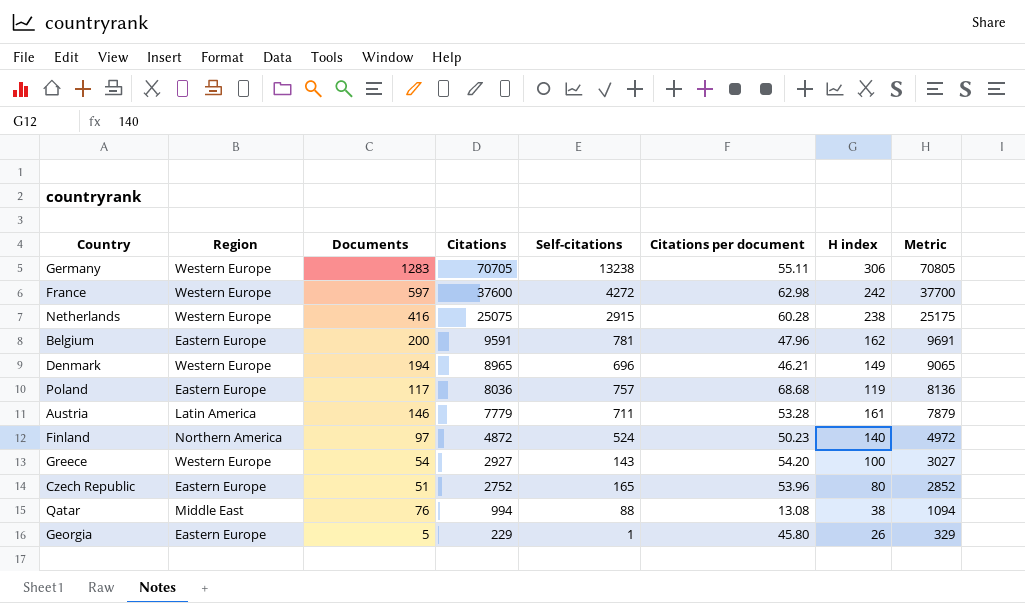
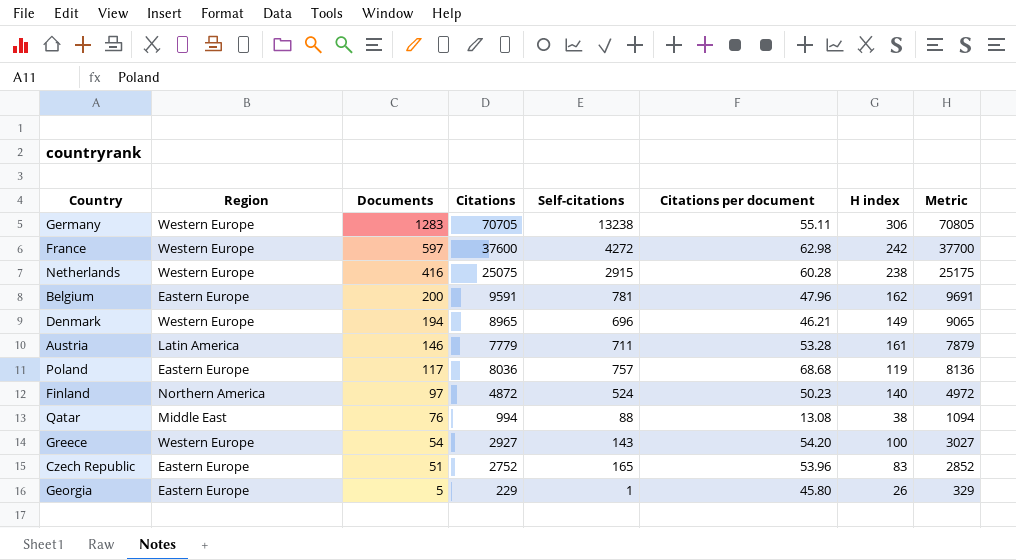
row order: Citations descending -> Documents descending
Czech Republic | H index: 80 -> 83

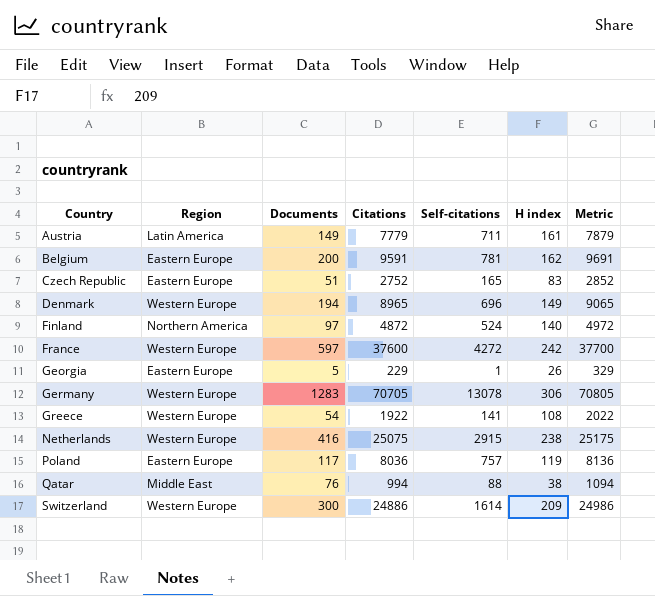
row order: Documents descending -> Country ascending
column Citations per document | formula: [Citations] / [Documents] -> none
Austria | Documents: 146 -> 149
Germany | Self-citations: 13238 -> 13078
Greece | Citations: 2927 -> 1922
Greece | Self-citations: 143 -> 141
Greece | H index: 100 -> 108
Greece | Metric: 3027 -> 2022
row Switzerland: none -> Western Europe | 300 | 24886 | 1614 | 209 | 24986

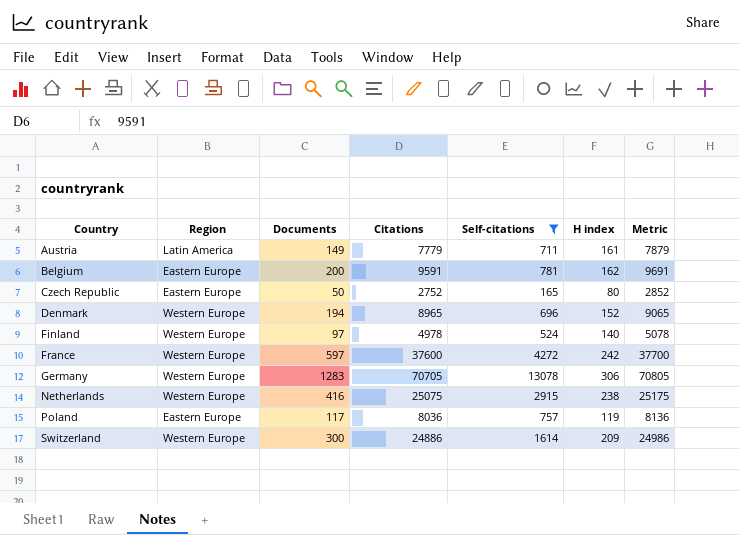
filter: none -> Self-citations >= 165
Czech Republic | Documents: 51 -> 50
Czech Republic | H index: 83 -> 80
Denmark | H index: 149 -> 152
Finland | Region: Northern America -> Western Europe
Finland | Citations: 4872 -> 4978
Finland | Metric: 4972 -> 5078

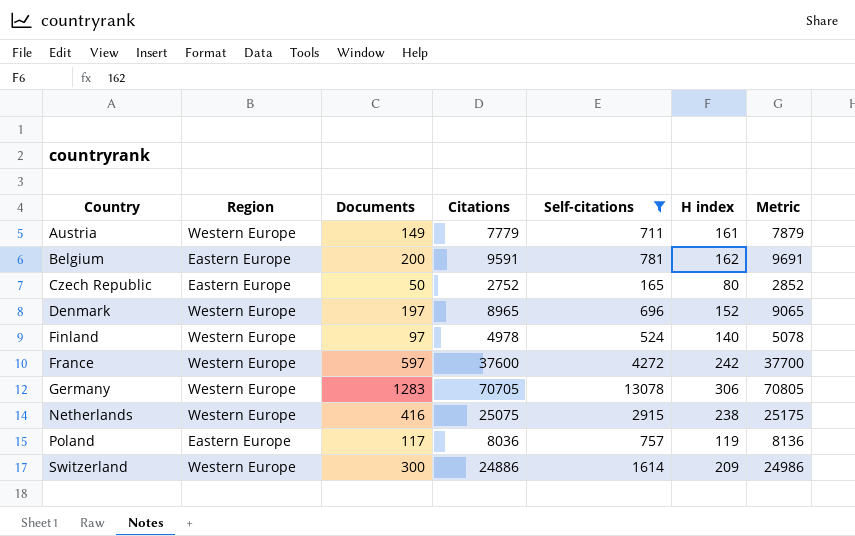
Austria | Region: Latin America -> Western Europe
Denmark | Documents: 194 -> 197

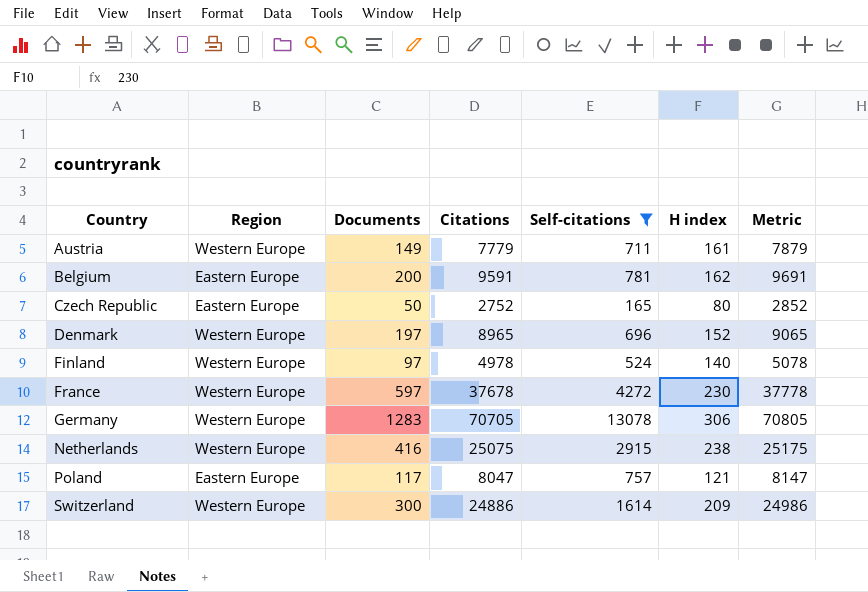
France | Citations: 37600 -> 37678
France | H index: 242 -> 230
France | Metric: 37700 -> 37778
Poland | Citations: 8036 -> 8047
Poland | H index: 119 -> 121
Poland | Metric: 8136 -> 8147

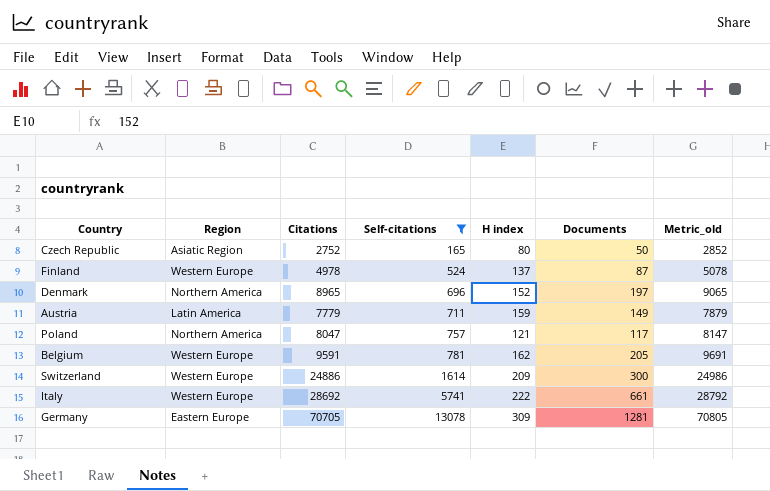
row order: Country ascending -> Self-citations ascending
column Documents | position: 3 -> 6
column name: Metric -> Metric_old
row France: Western Europe | 597 | 37678 | 4272 | 230 | 37778 -> none
row Netherlands: Western Europe | 416 | 25075 | 2915 | 238 | 25175 -> none
Czech Republic | Region: Eastern Europe -> Asiatic Region
Finland | H index: 140 -> 137
Finland | Documents: 97 -> 87
Denmark | Region: Western Europe -> Northern America
Austria | Region: Western Europe -> Latin America
Austria | H index: 161 -> 159
Poland | Region: Eastern Europe -> Northern America
Belgium | Region: Eastern Europe -> Western Europe
Belgium | Documents: 200 -> 205
row Italy: none -> Western Europe | 28692 | 5741 | 222 | 661 | 28792
Germany | Region: Western Europe -> Eastern Europe
Germany | H index: 306 -> 309
Germany | Documents: 1283 -> 1281

